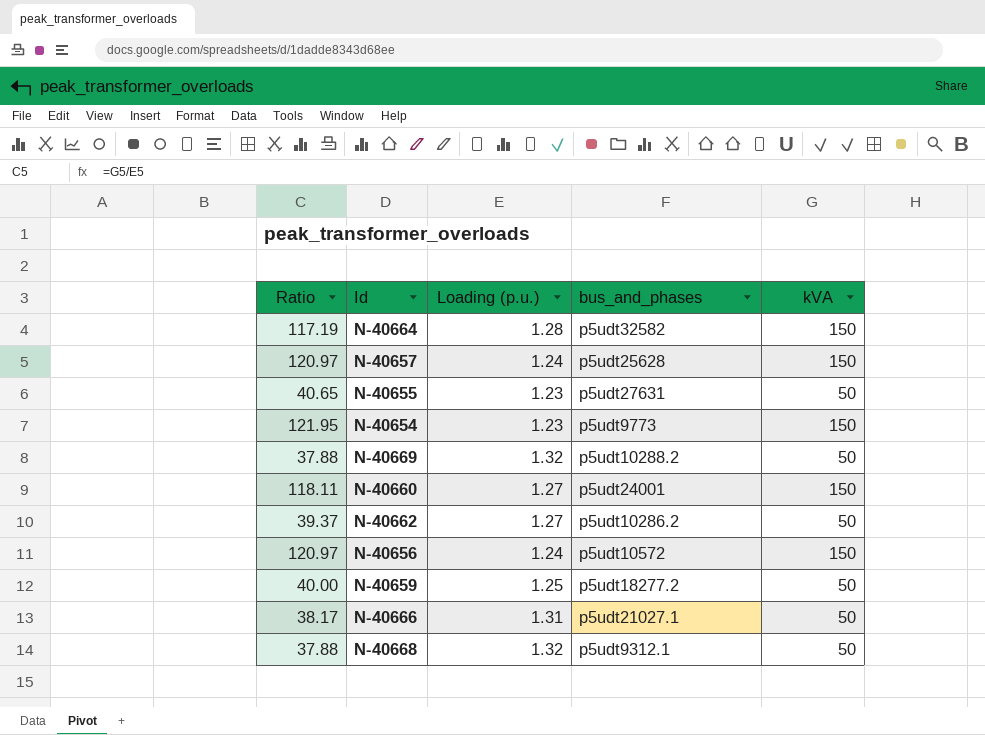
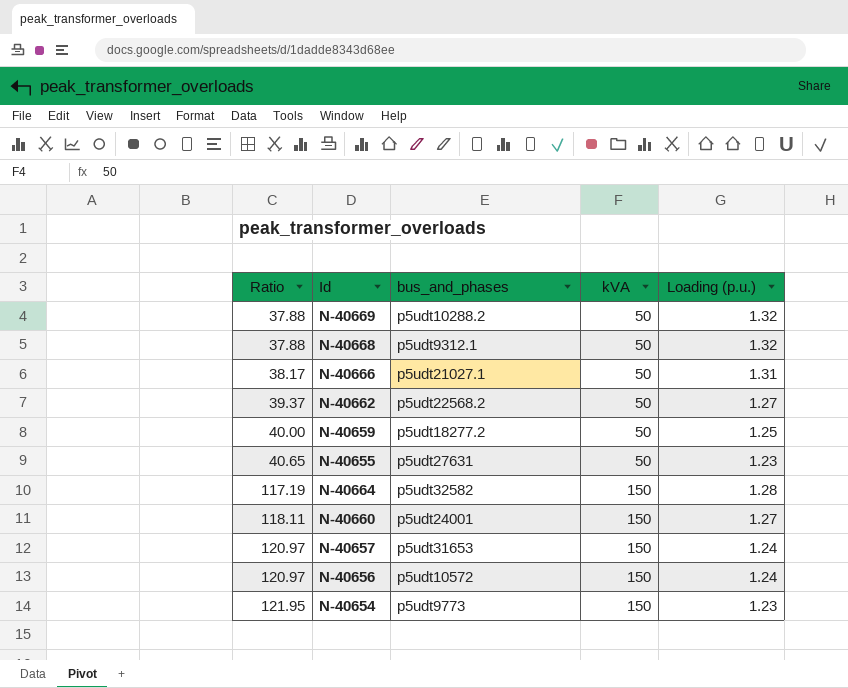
row order: none -> Ratio ascending
column Loading (p.u.) | position: 3 -> 5
N-40662 | bus_and_phases: p5udt10286.2 -> p5udt22568.2
N-40657 | bus_and_phases: p5udt25628 -> p5udt31653

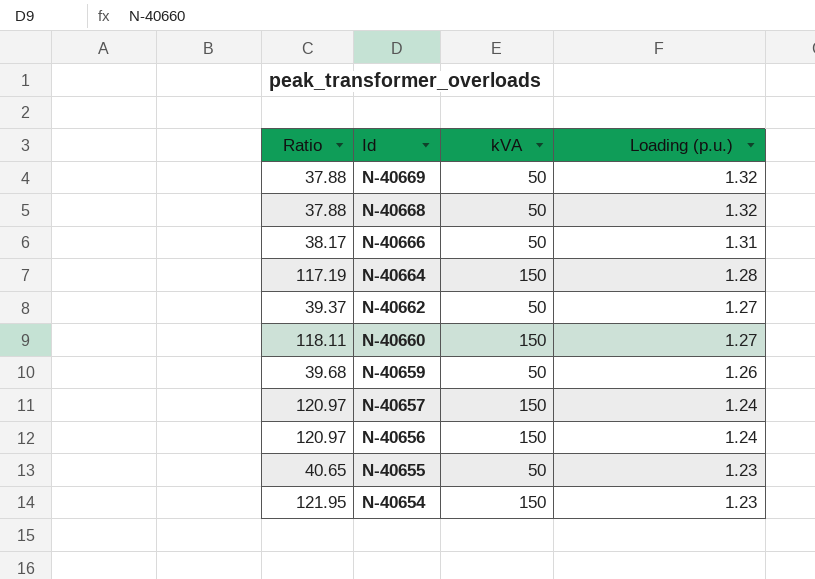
row order: Ratio ascending -> Id descending
column bus_and_phases | position: 3 -> none
N-40659 | Ratio: 40.00 -> 39.68
N-40659 | Loading (p.u.): 1.25 -> 1.26

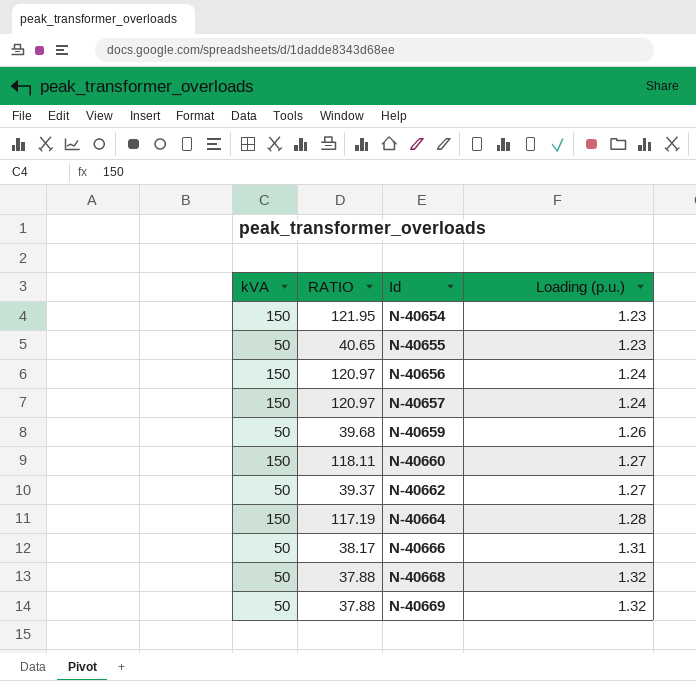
row order: Id descending -> Id ascending
column kVA | position: 3 -> 1
column name: Ratio -> RATIO

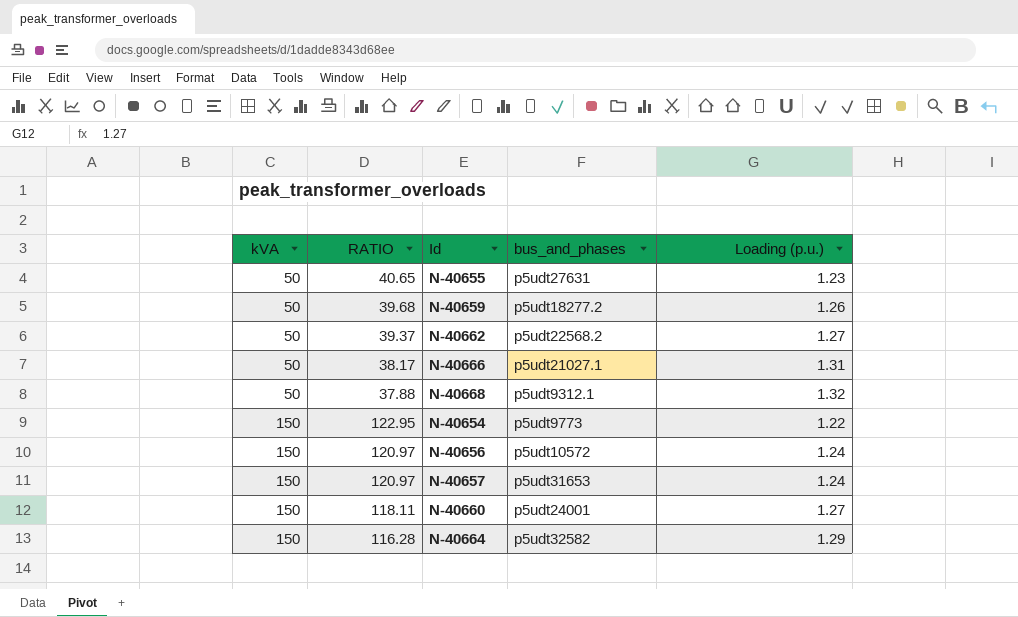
row order: Id ascending -> kVA ascending
column bus_and_phases | position: none -> 4
row N-40669: 50 | 37.88 | 1.32 -> none
N-40654 | RATIO: 121.95 -> 122.95
N-40654 | Loading (p.u.): 1.23 -> 1.22
N-40664 | RATIO: 117.19 -> 116.28
N-40664 | Loading (p.u.): 1.28 -> 1.29

